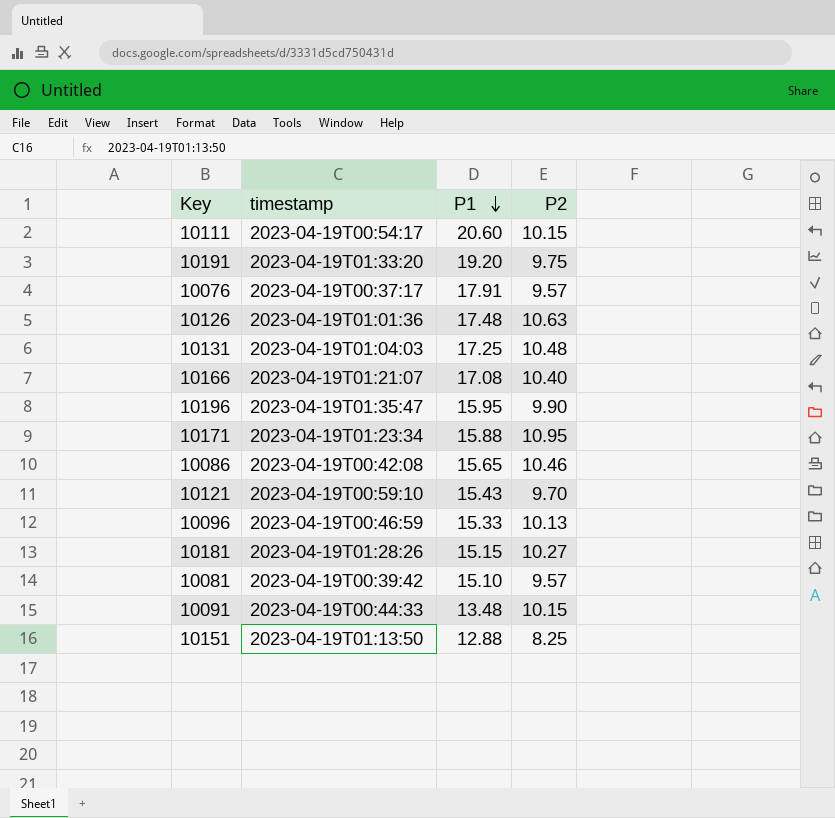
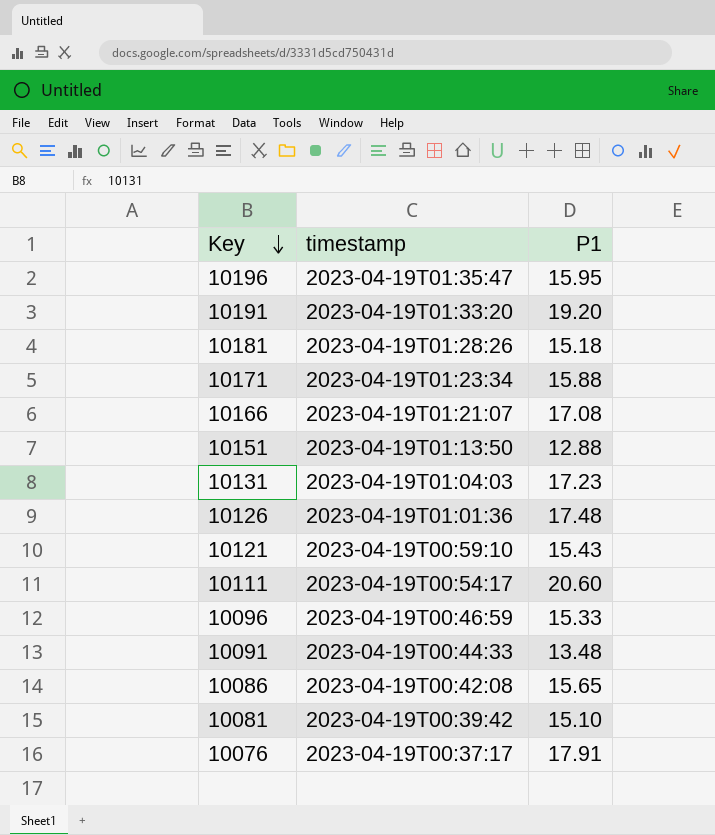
row order: P1 descending -> Key descending
column P2 | position: 4 -> none
10181 | P1: 15.15 -> 15.18
10131 | P1: 17.25 -> 17.23

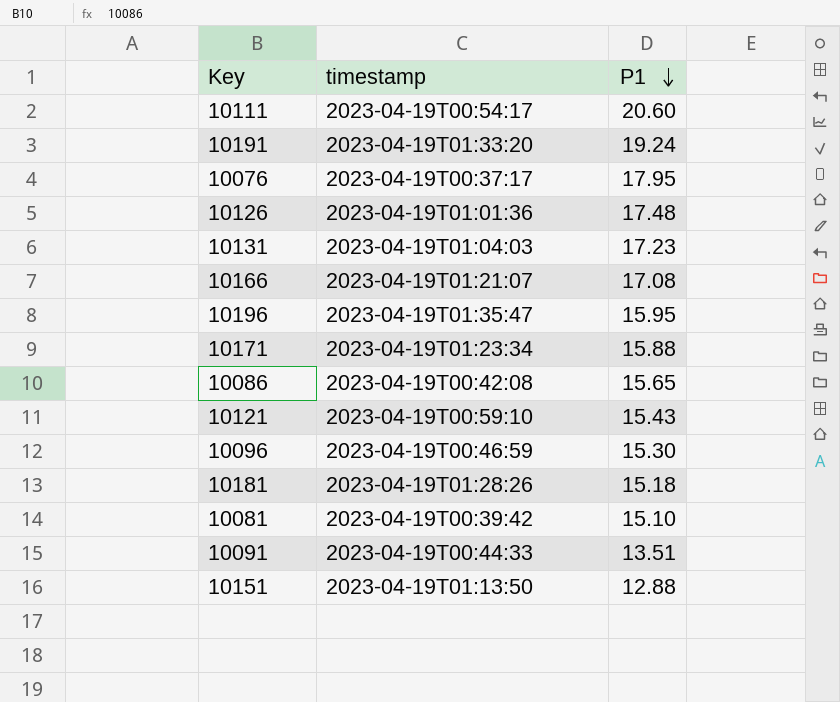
row order: Key descending -> P1 descending
10191 | P1: 19.20 -> 19.24
10076 | P1: 17.91 -> 17.95
10096 | P1: 15.33 -> 15.30
10091 | P1: 13.48 -> 13.51

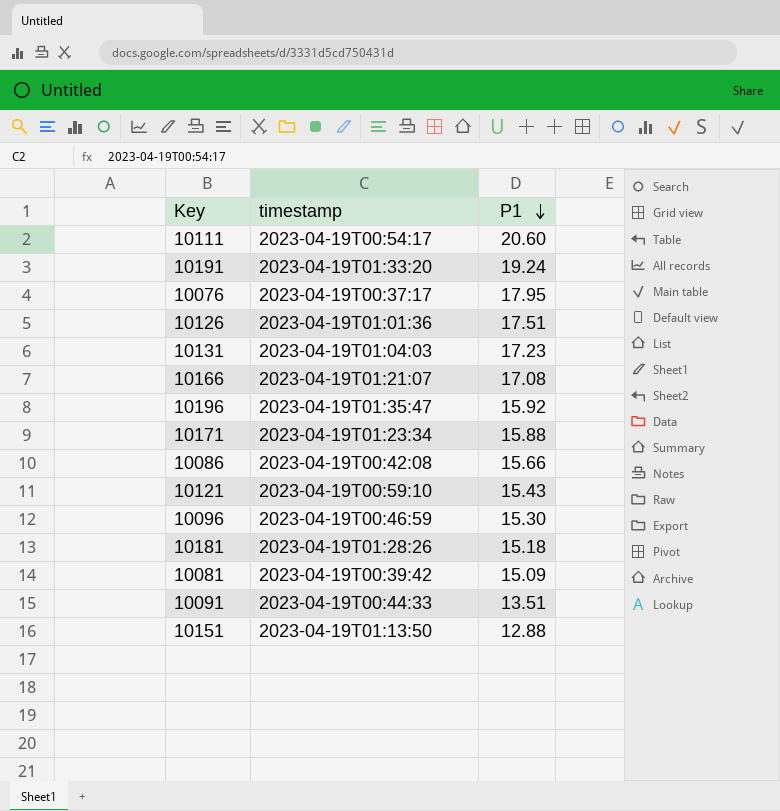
10126 | P1: 17.48 -> 17.51
10196 | P1: 15.95 -> 15.92
10086 | P1: 15.65 -> 15.66
10081 | P1: 15.10 -> 15.09

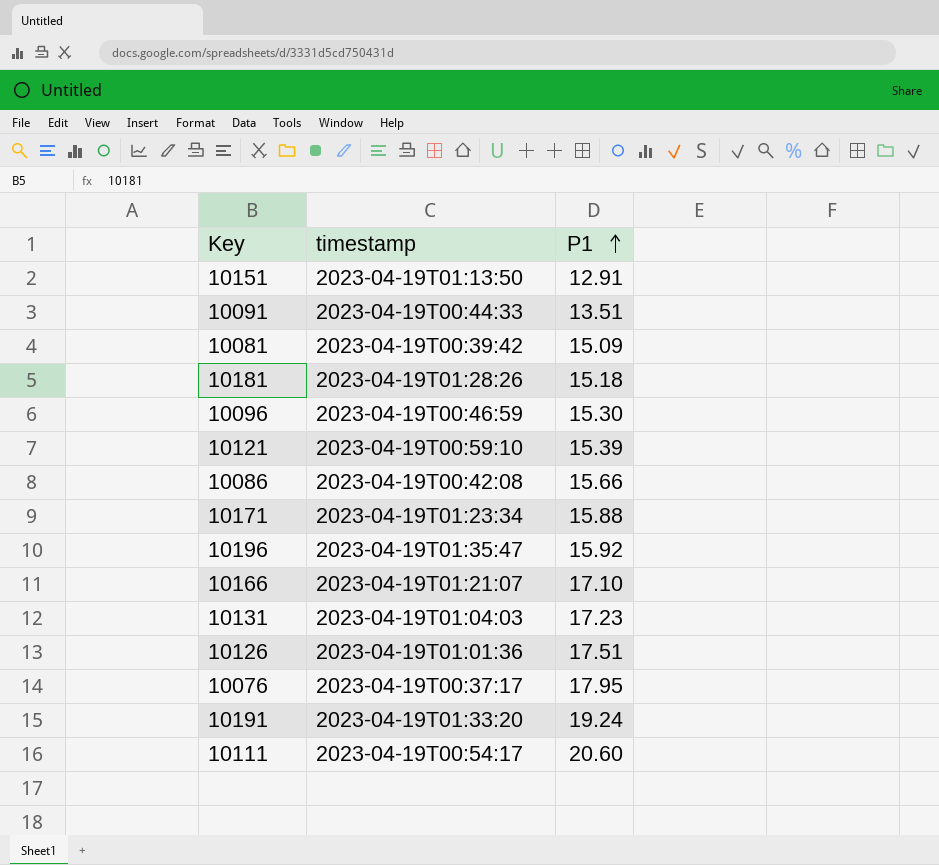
row order: P1 descending -> P1 ascending
10151 | P1: 12.88 -> 12.91
10121 | P1: 15.43 -> 15.39
10166 | P1: 17.08 -> 17.10

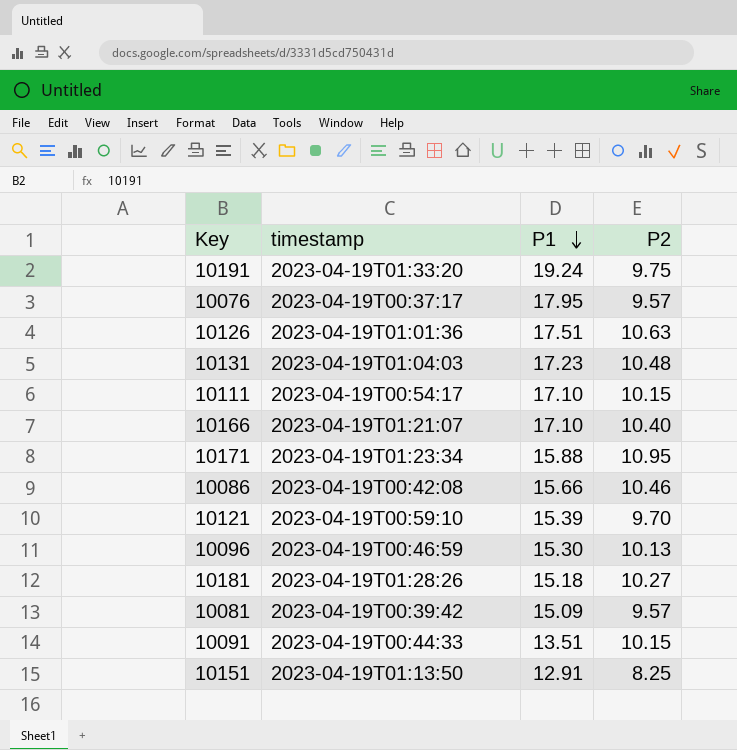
row order: P1 ascending -> P1 descending
column P2 | position: none -> 4
row 10196: 2023-04-19T01:35:47 | 15.92 -> none
10111 | P1: 20.60 -> 17.10

